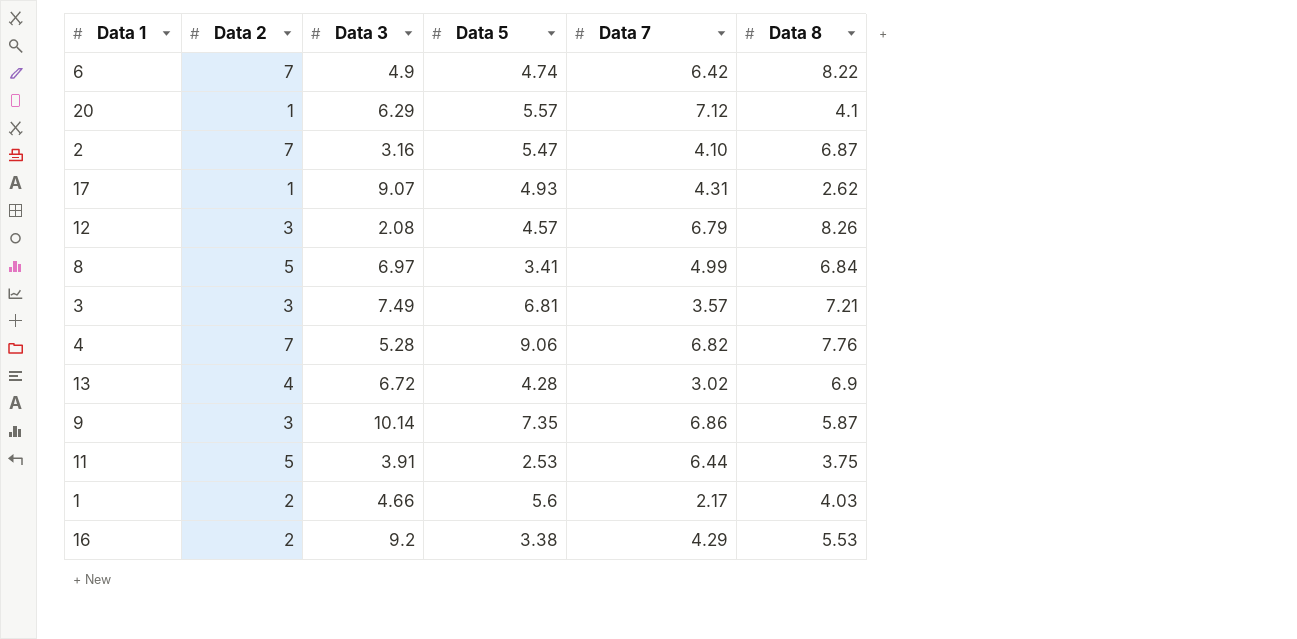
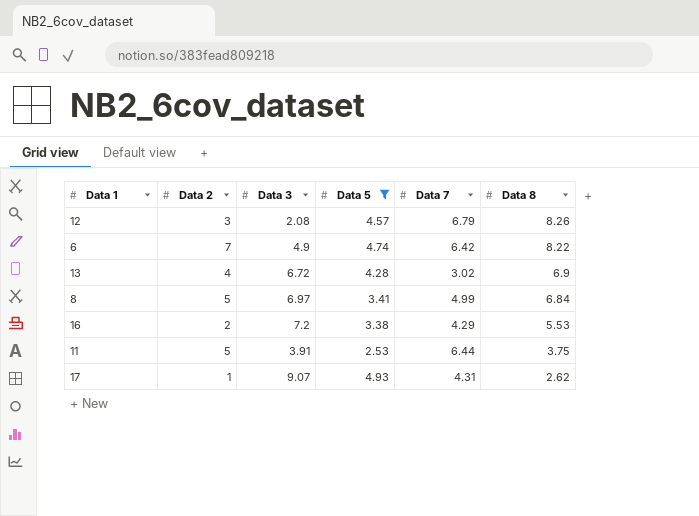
filter: none -> Data 5 <= 4.93
row order: none -> Data 8 descending
16 | Data 3: 9.2 -> 7.2

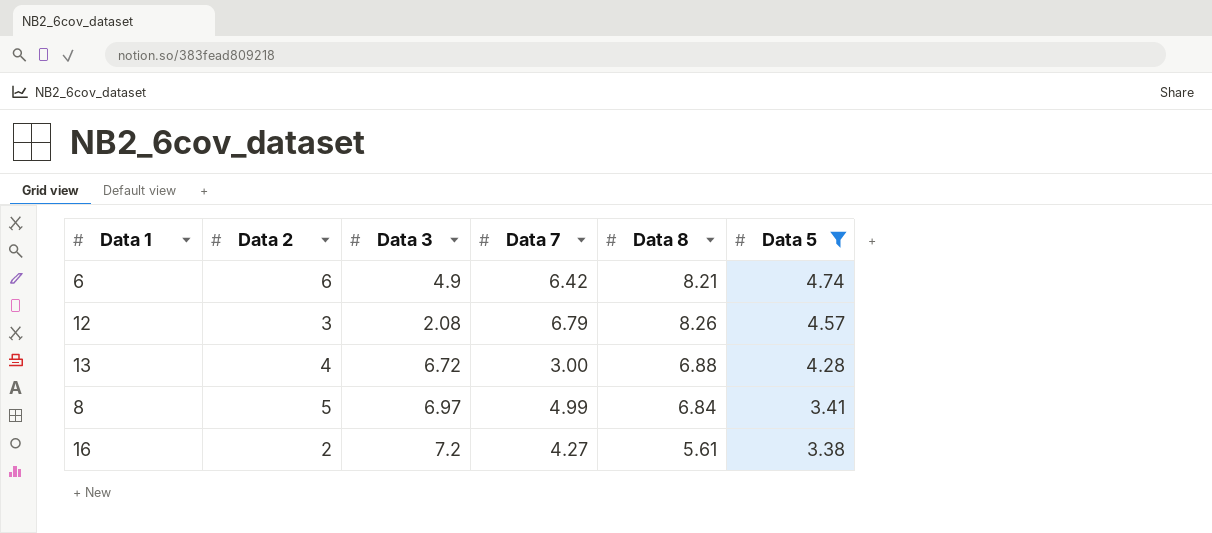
row order: Data 8 descending -> Data 5 descending
column Data 5 | position: 4 -> 6
row 11: 5 | 3.91 | 2.53 | 6.44 | 3.75 -> none
row 17: 1 | 9.07 | 4.93 | 4.31 | 2.62 -> none
6 | Data 2: 7 -> 6
6 | Data 8: 8.22 -> 8.21
13 | Data 7: 3.02 -> 3.00
13 | Data 8: 6.9 -> 6.88
16 | Data 7: 4.29 -> 4.27
16 | Data 8: 5.53 -> 5.61

